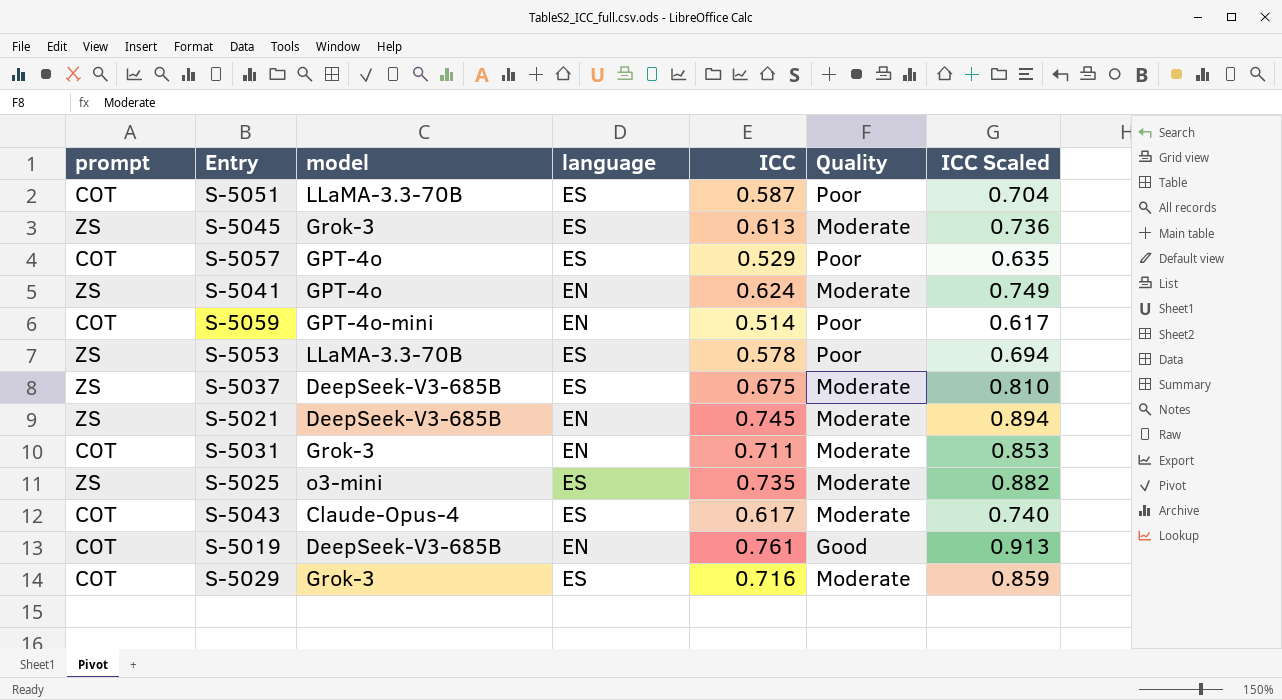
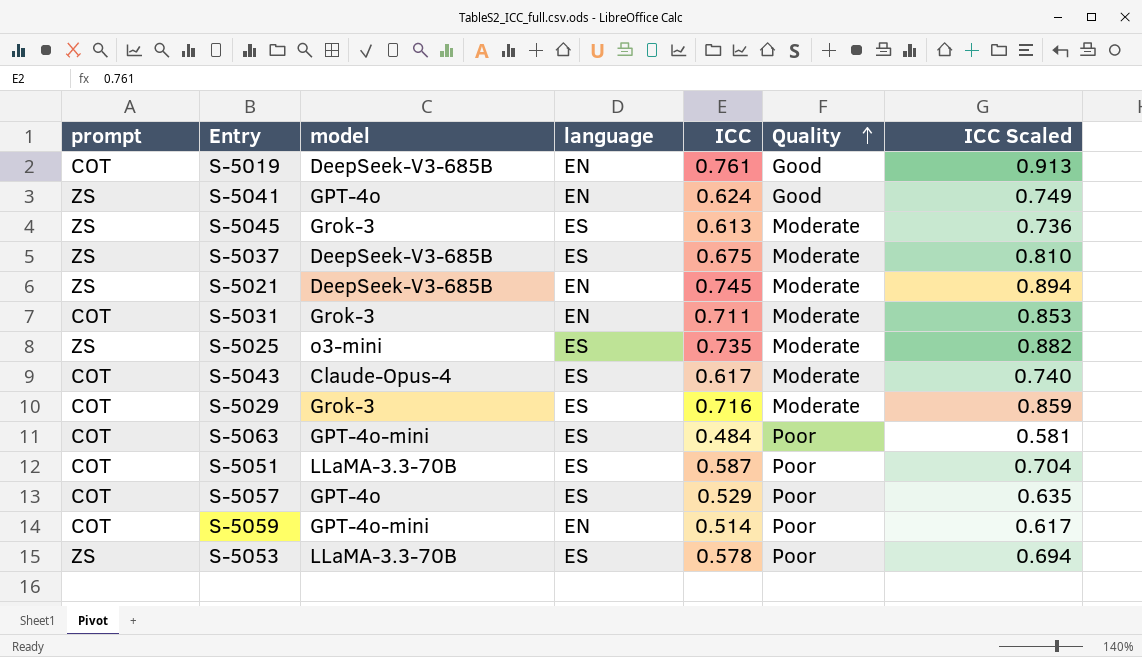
row order: none -> Quality ascending
S-5041 | Quality: Moderate -> Good
row S-5063: none -> COT | GPT-4o-mini | ES | 0.484 | Poor | 0.581

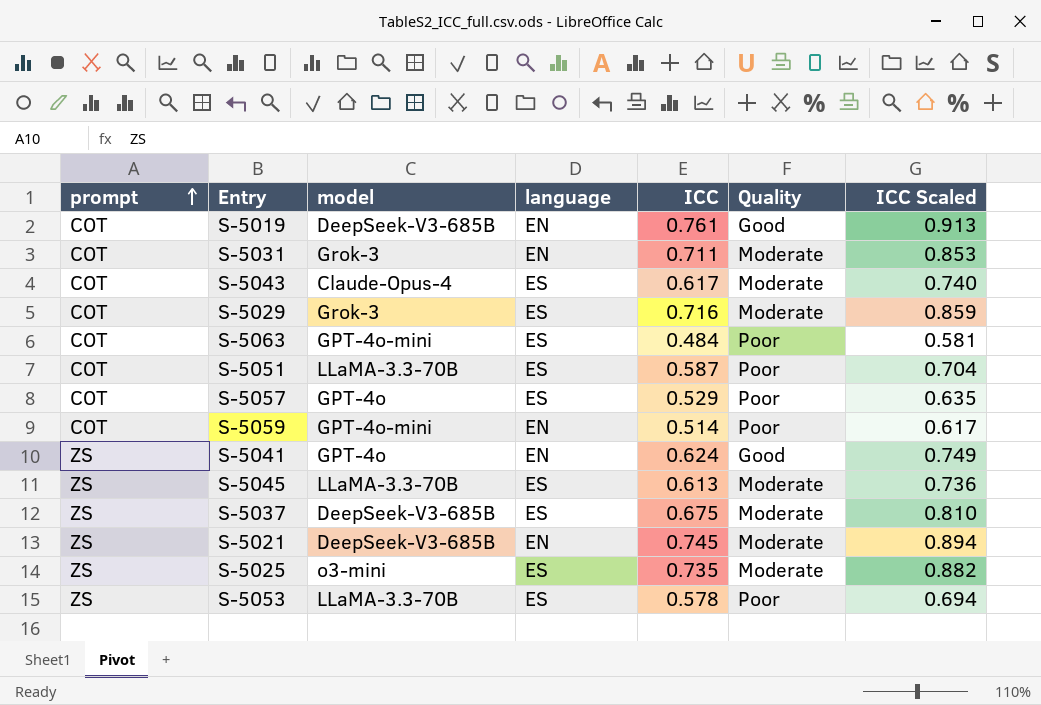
row order: Quality ascending -> prompt ascending
S-5045 | model: Grok-3 -> LLaMA-3.3-70B

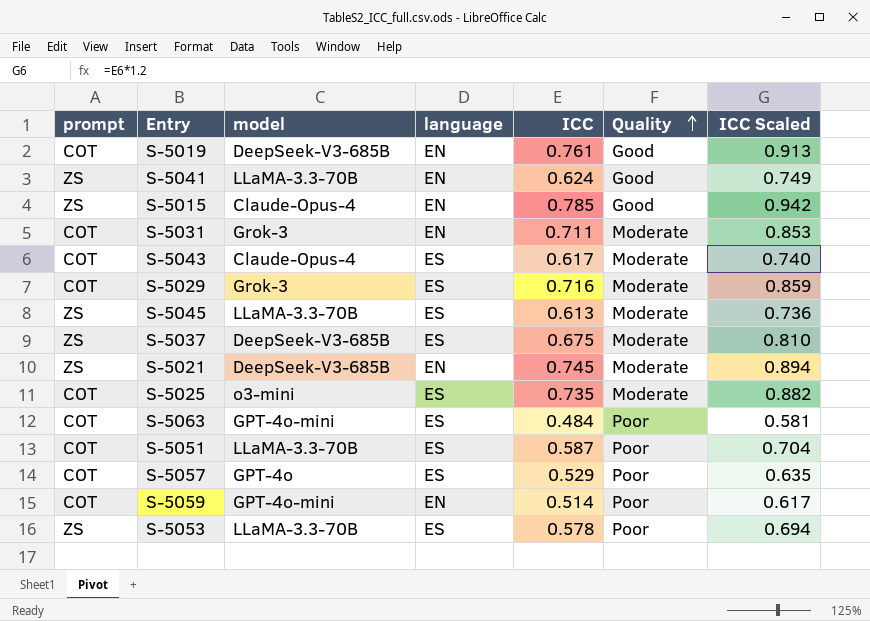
row order: prompt ascending -> Quality ascending
S-5041 | model: GPT-4o -> LLaMA-3.3-70B
row S-5015: none -> ZS | Claude-Opus-4 | EN | 0.785 | Good | 0.942
S-5025 | prompt: ZS -> COT

